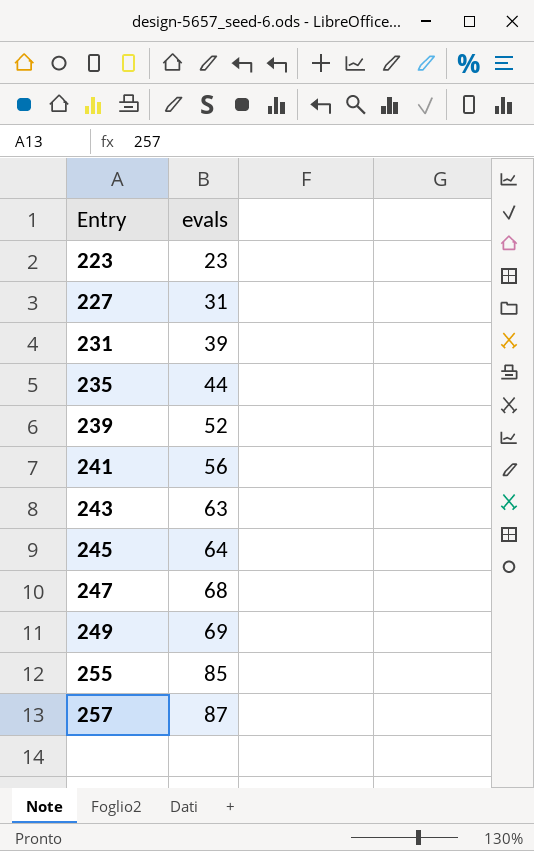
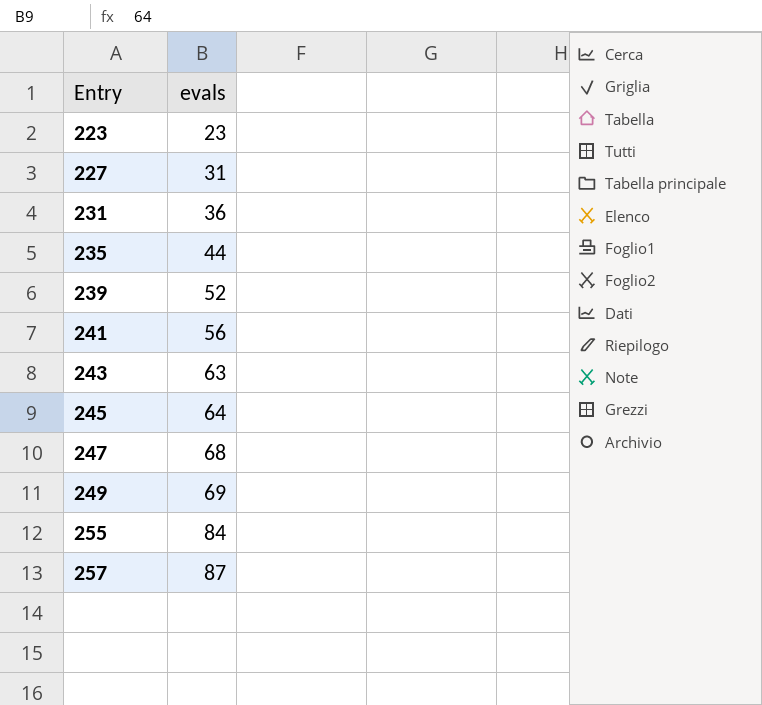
231 | evals: 39 -> 36
255 | evals: 85 -> 84

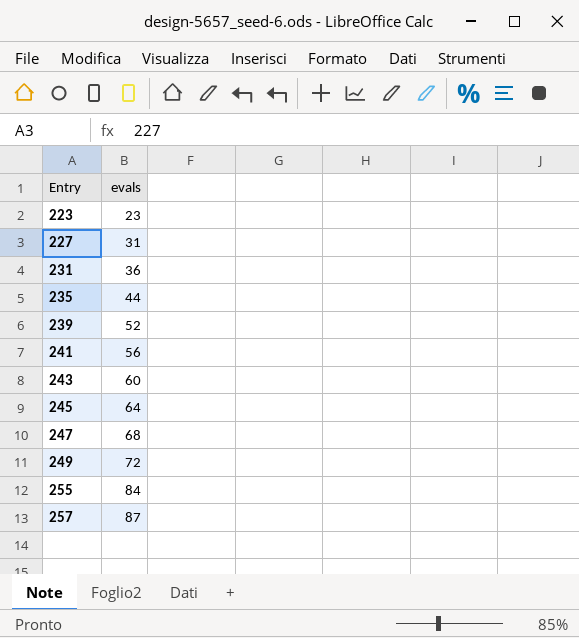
243 | evals: 63 -> 60
249 | evals: 69 -> 72

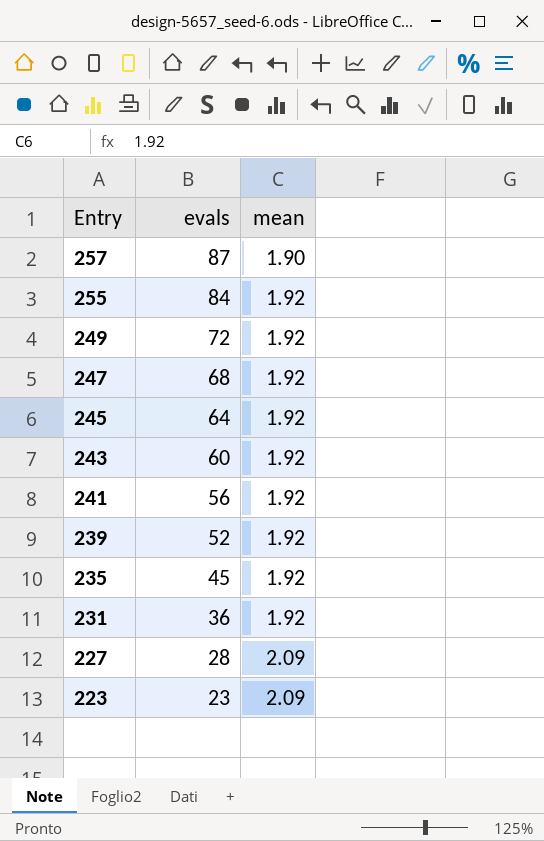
row order: Entry ascending -> Entry descending
column mean | position: none -> 3
235 | evals: 44 -> 45
227 | evals: 31 -> 28

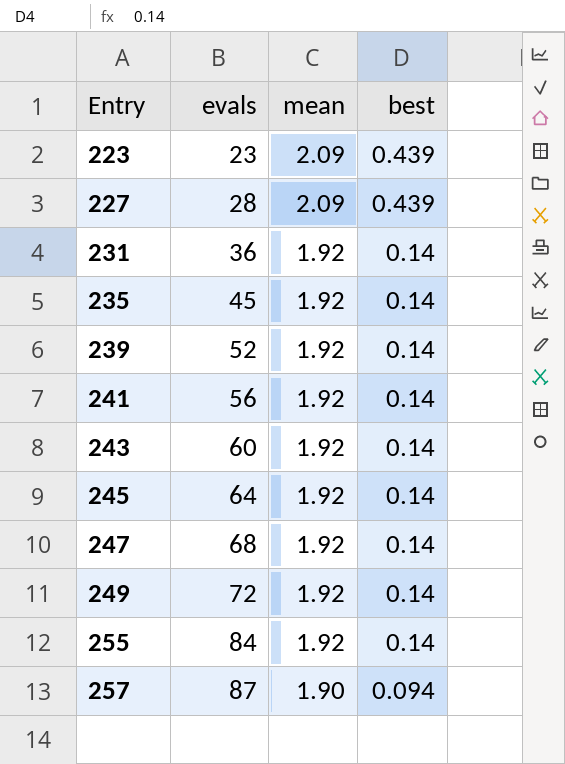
row order: Entry descending -> Entry ascending
column best | position: none -> 4

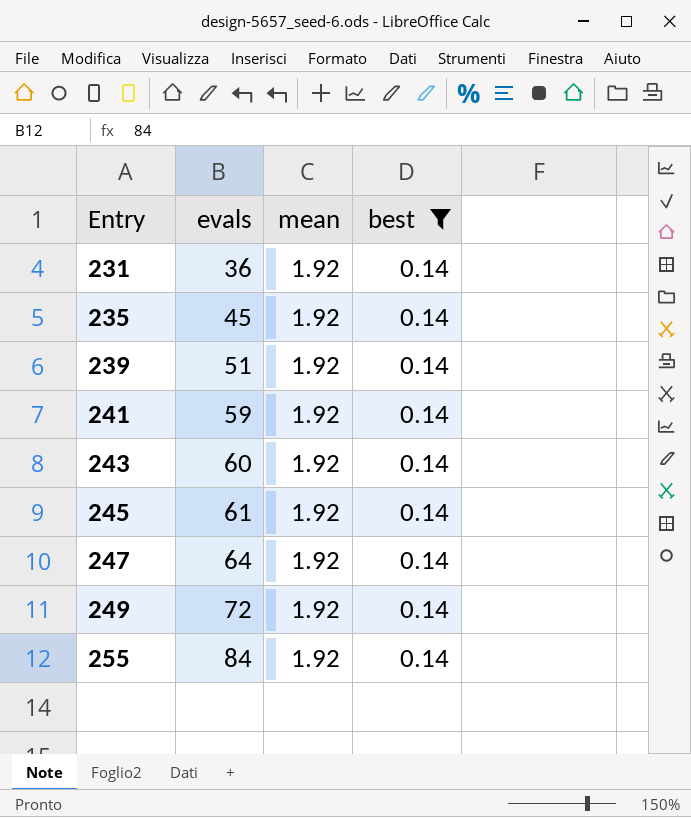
filter: none -> best = 0.14
239 | evals: 52 -> 51
241 | evals: 56 -> 59
245 | evals: 64 -> 61
247 | evals: 68 -> 64

